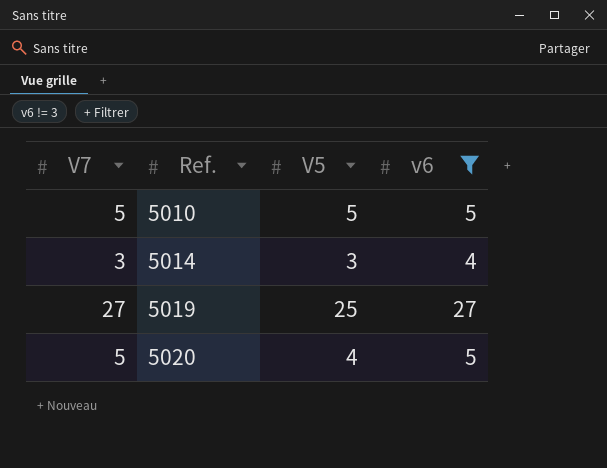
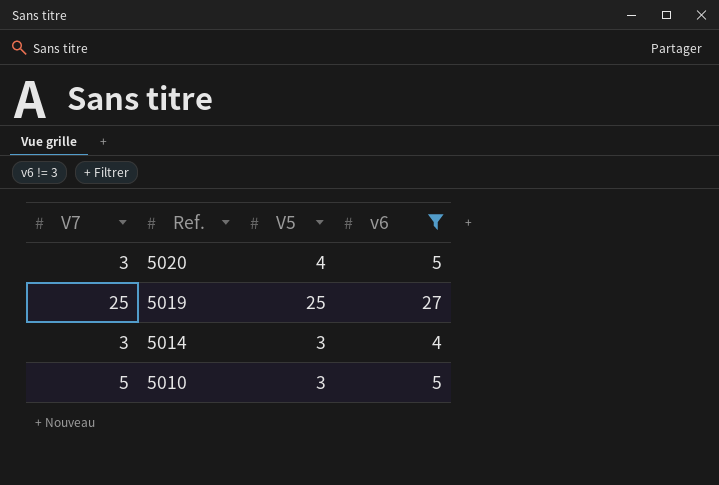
row order: Ref. ascending -> Ref. descending
5020 | V7: 5 -> 3
5019 | V7: 27 -> 25
5010 | V5: 5 -> 3

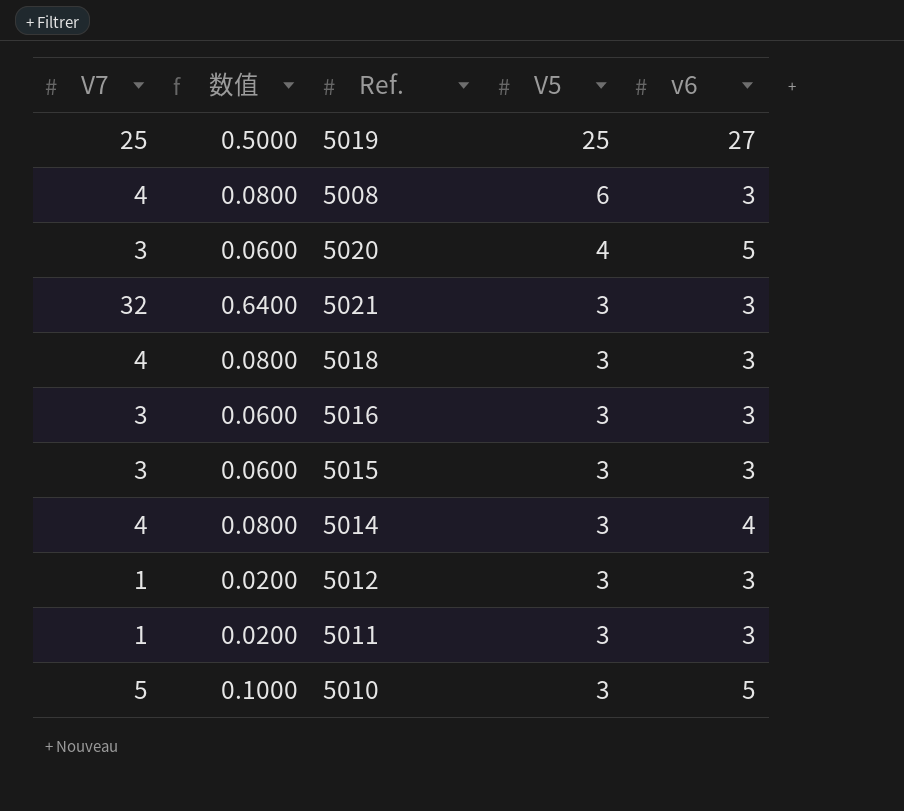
filter: v6 != 3 -> none
row order: Ref. descending -> V5 descending
column 数值 | formula: none -> [V7] * 0.02
5014 | V7: 3 -> 4

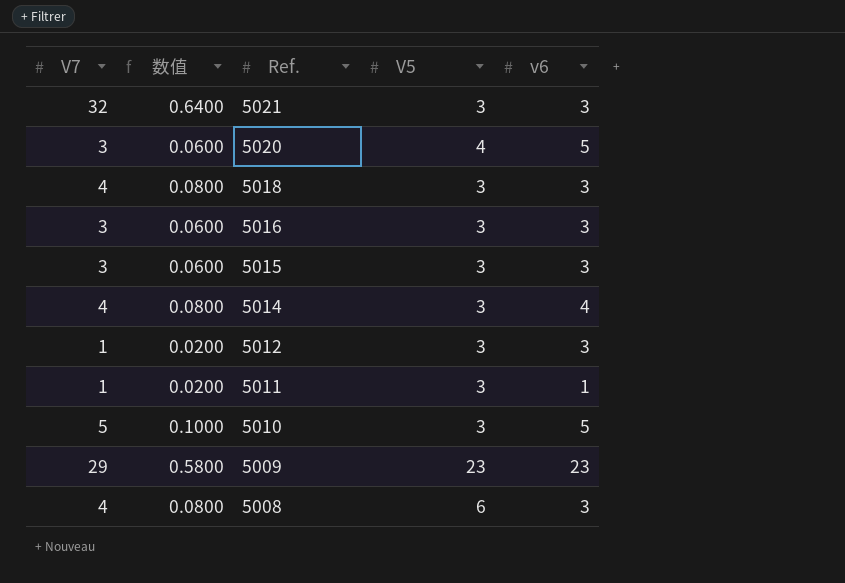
row order: V5 descending -> Ref. descending
row 5019: 25 | 0.5000 | 25 | 27 -> none
5011 | v6: 3 -> 1
row 5009: none -> 29 | 0.5800 | 23 | 23

